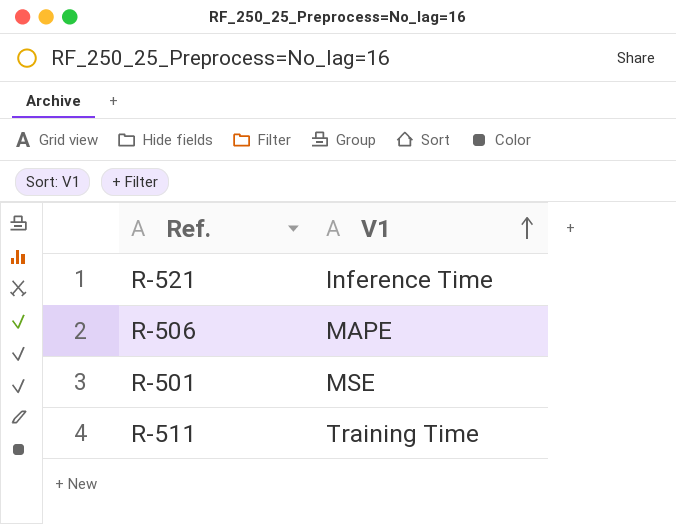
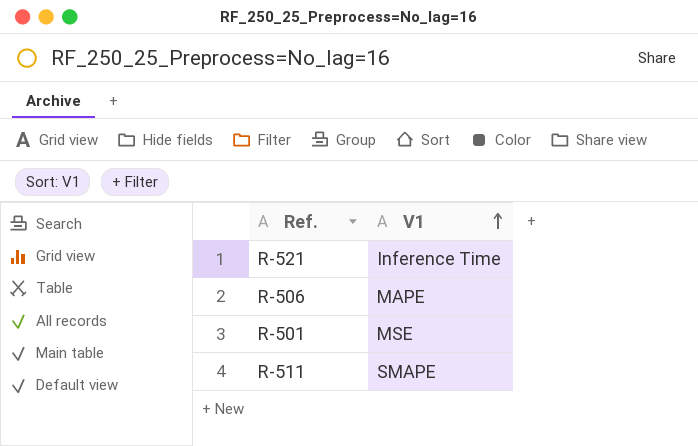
R-511 | V1: Training Time -> SMAPE

